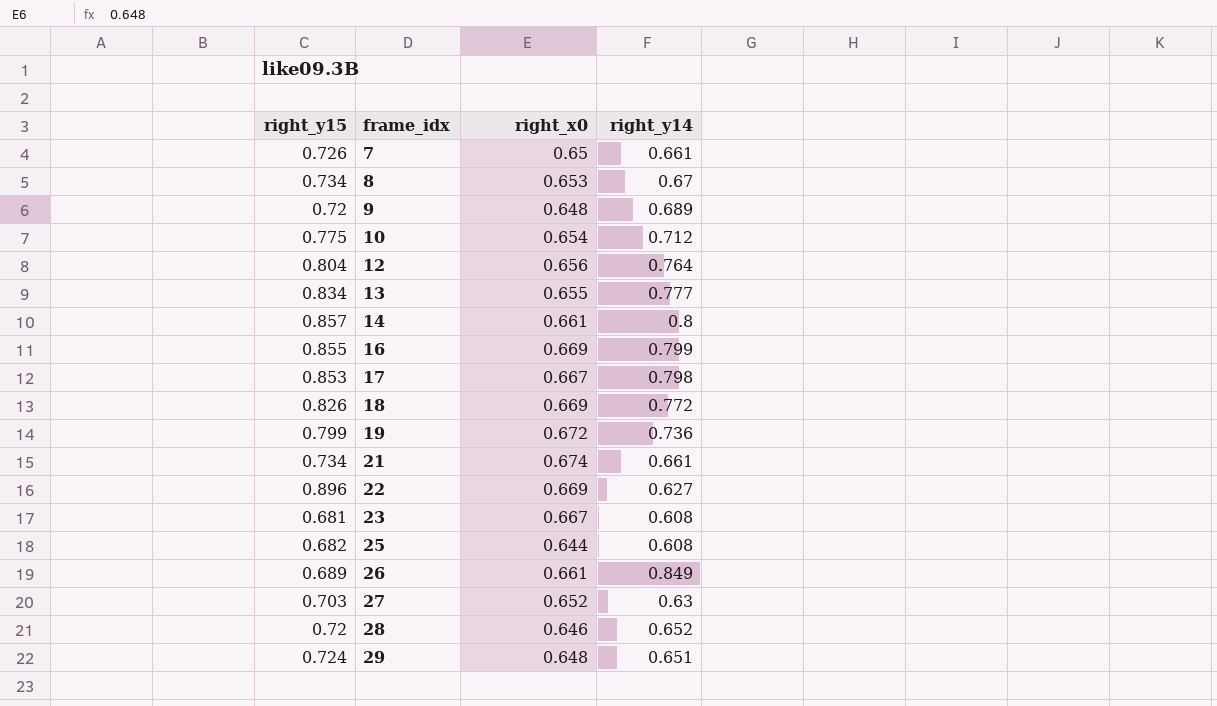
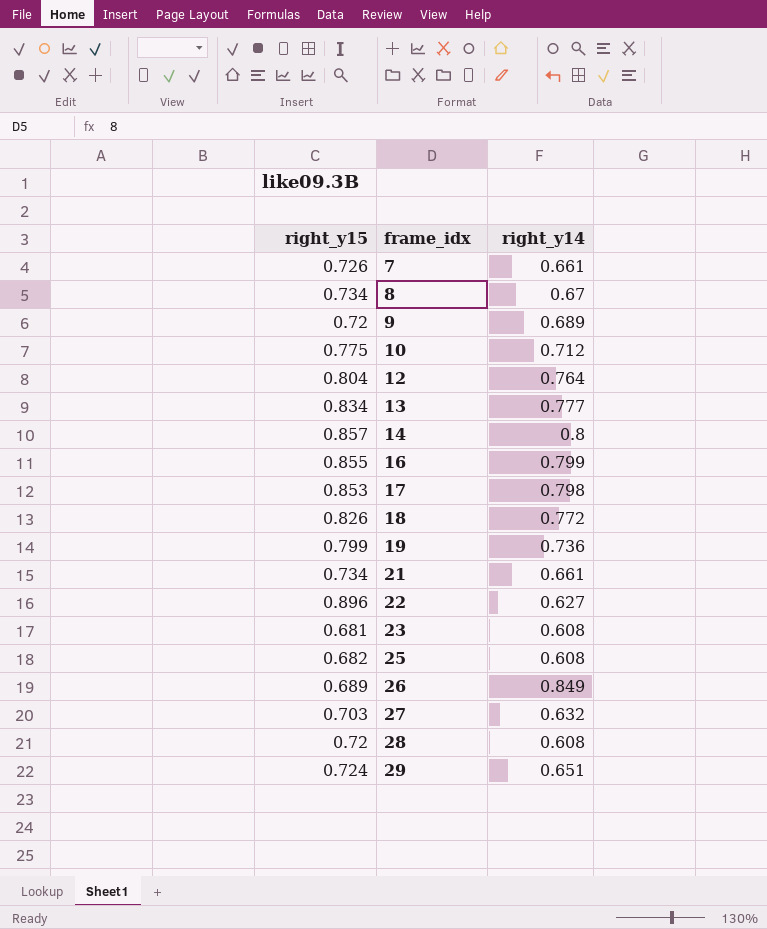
column right_x0 | position: 3 -> none
27 | right_y14: 0.63 -> 0.632
28 | right_y14: 0.652 -> 0.608

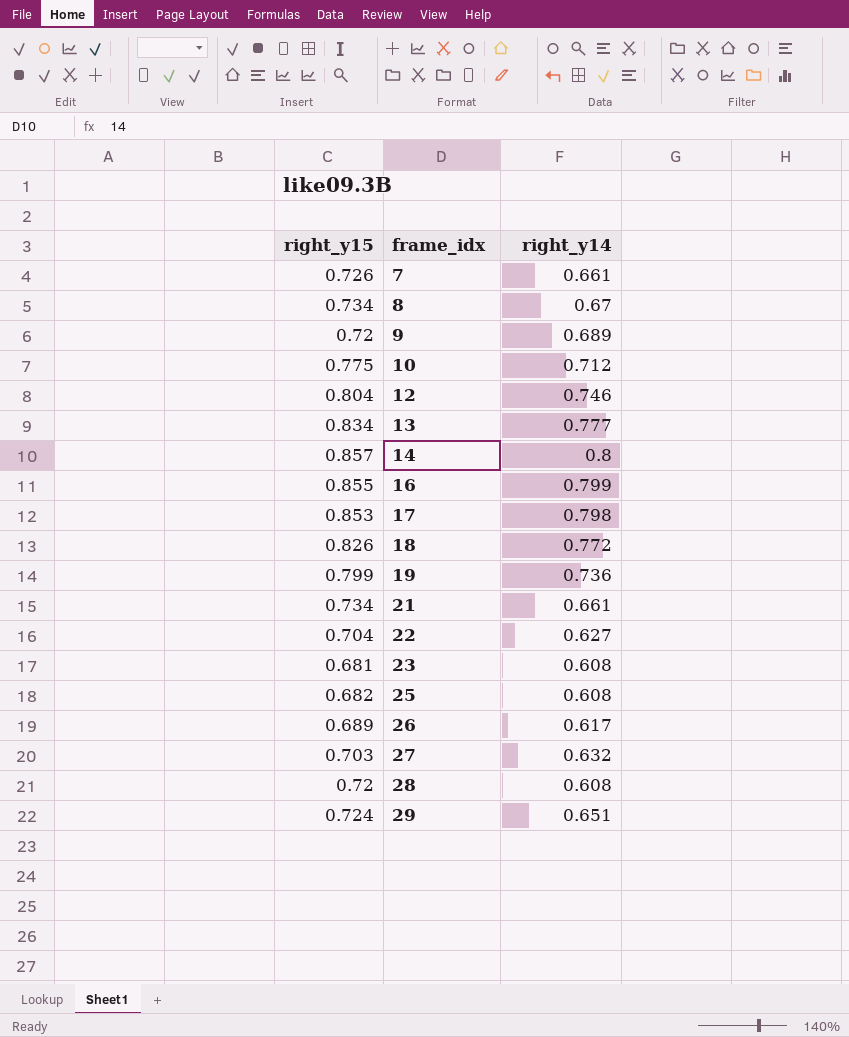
12 | right_y14: 0.764 -> 0.746
22 | right_y15: 0.896 -> 0.704
26 | right_y14: 0.849 -> 0.617

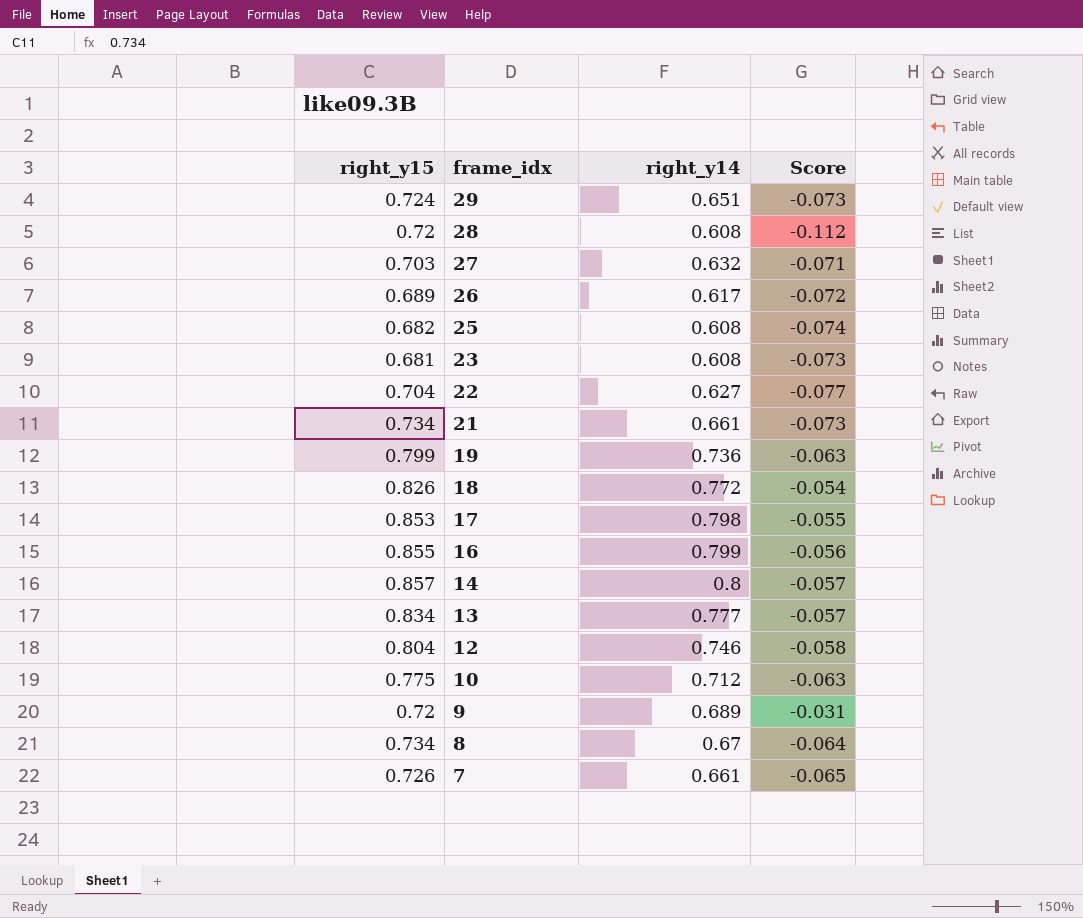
row order: frame_idx ascending -> frame_idx descending
column Score | formula: none -> [right_y14] - [right_y15]

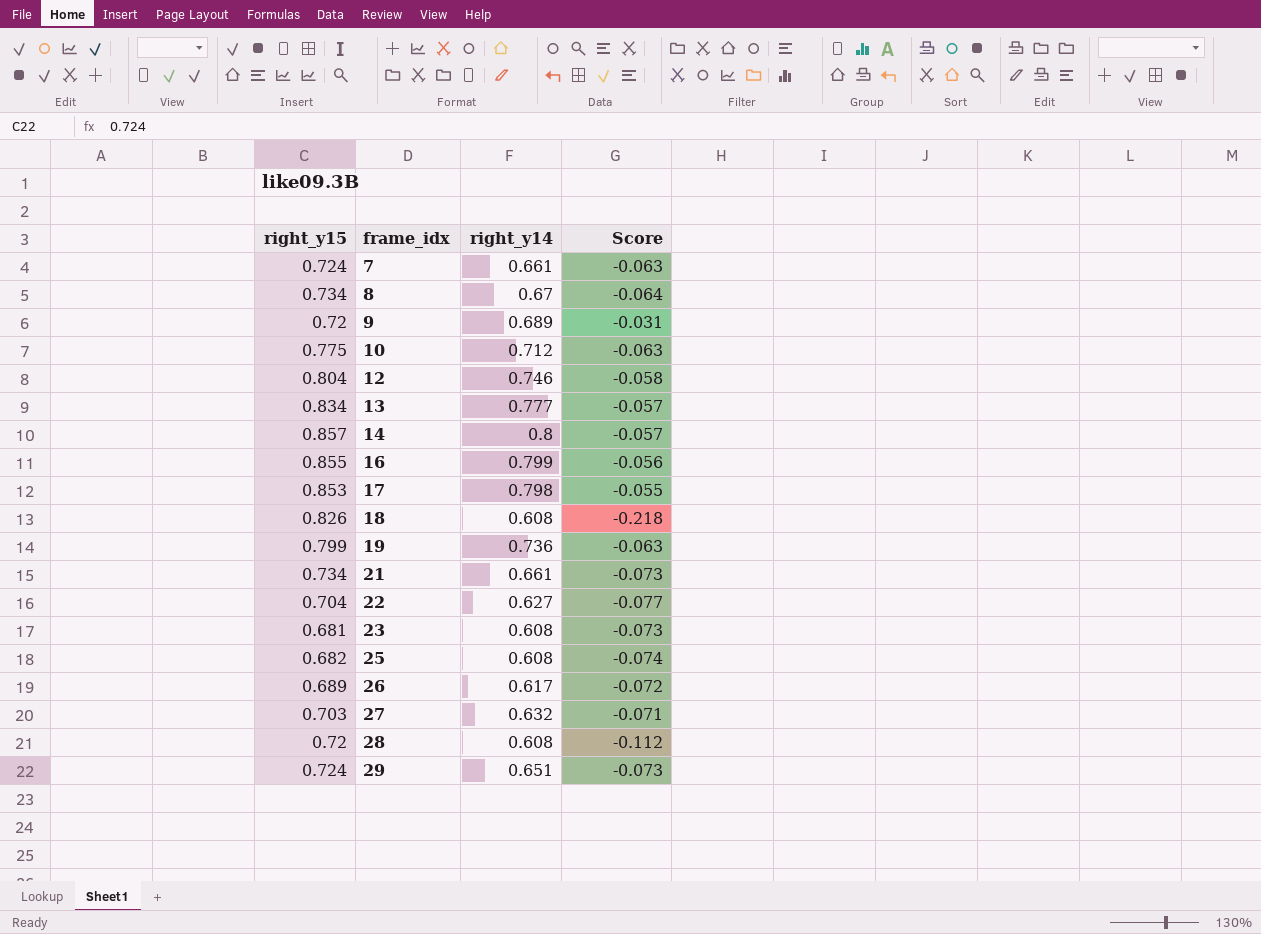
row order: frame_idx descending -> frame_idx ascending
7 | right_y15: 0.726 -> 0.724
7 | Score: -0.065 -> -0.063
18 | right_y14: 0.772 -> 0.608
18 | Score: -0.054 -> -0.218

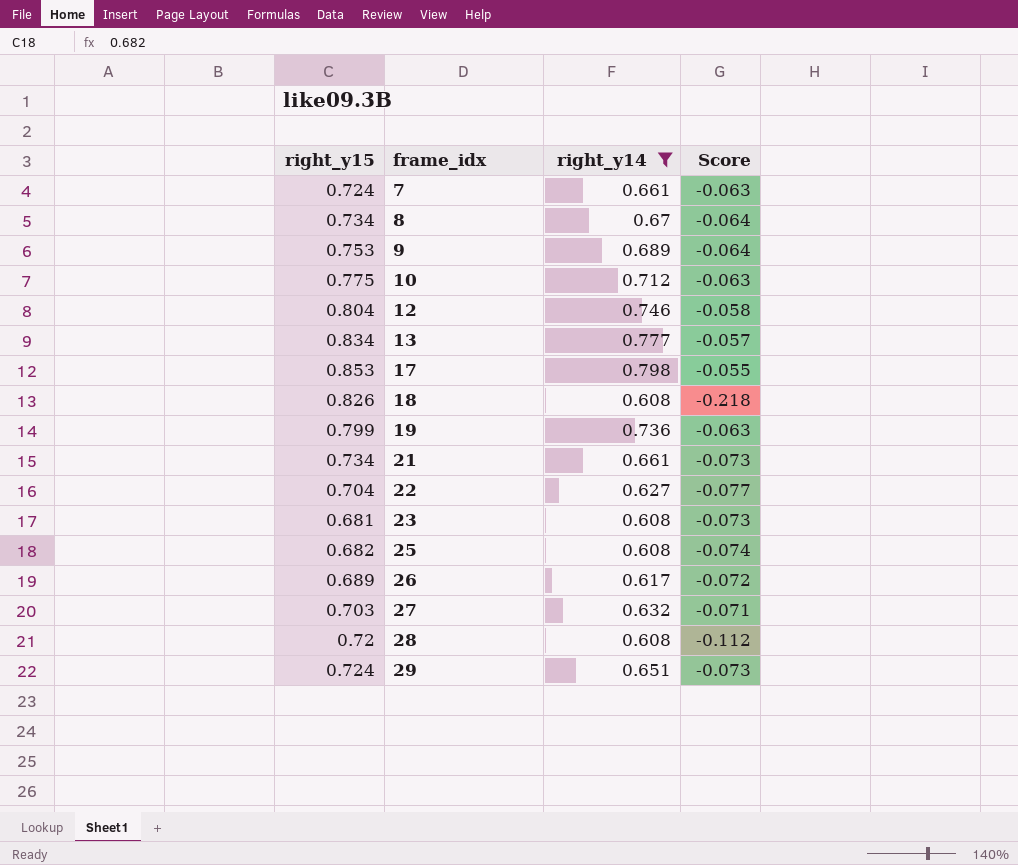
filter: none -> right_y14 <= 0.798
9 | right_y15: 0.72 -> 0.753
9 | Score: -0.031 -> -0.064

